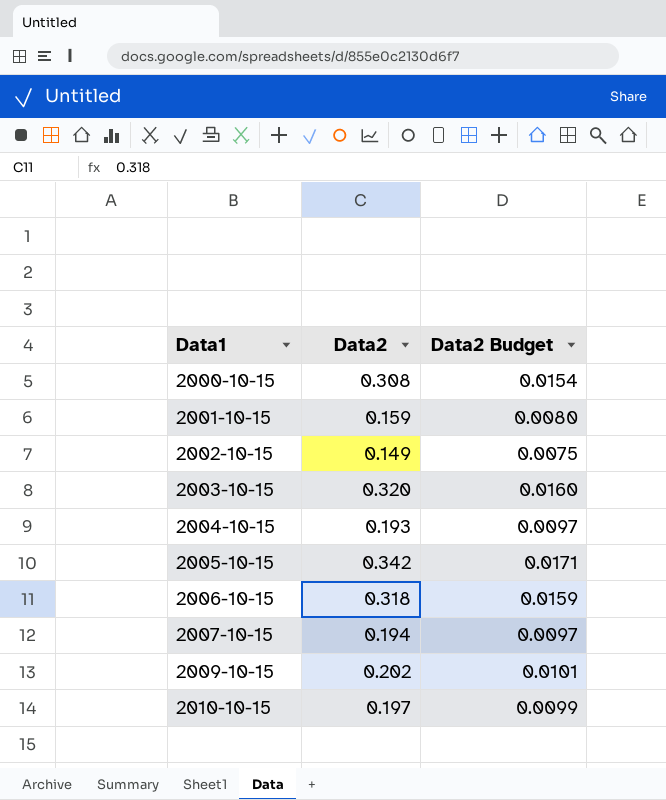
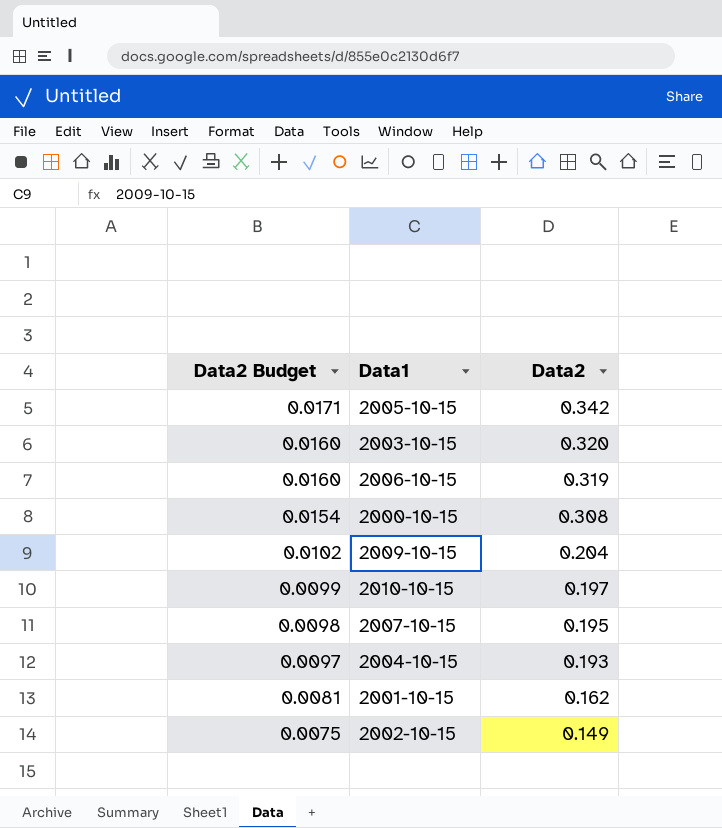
row order: Data1 ascending -> Data2 Budget descending
column Data2 Budget | position: 3 -> 1
2006-10-15 | Data2 Budget: 0.0159 -> 0.0160
2006-10-15 | Data2: 0.318 -> 0.319
2009-10-15 | Data2 Budget: 0.0101 -> 0.0102
2009-10-15 | Data2: 0.202 -> 0.204
2007-10-15 | Data2 Budget: 0.0097 -> 0.0098
2007-10-15 | Data2: 0.194 -> 0.195
2001-10-15 | Data2 Budget: 0.0080 -> 0.0081
2001-10-15 | Data2: 0.159 -> 0.162

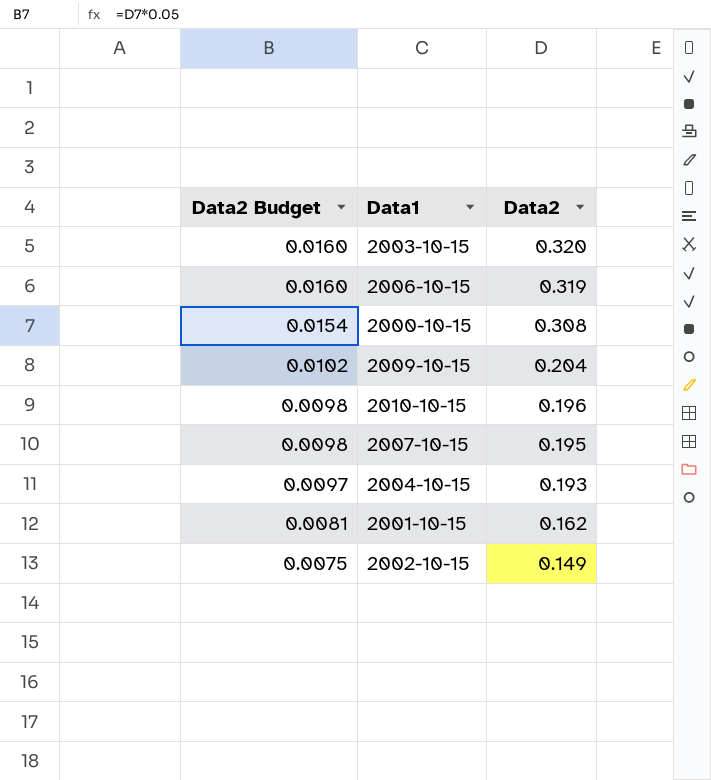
row 2005-10-15: 0.0171 | 0.342 -> none
2010-10-15 | Data2 Budget: 0.0099 -> 0.0098
2010-10-15 | Data2: 0.197 -> 0.196

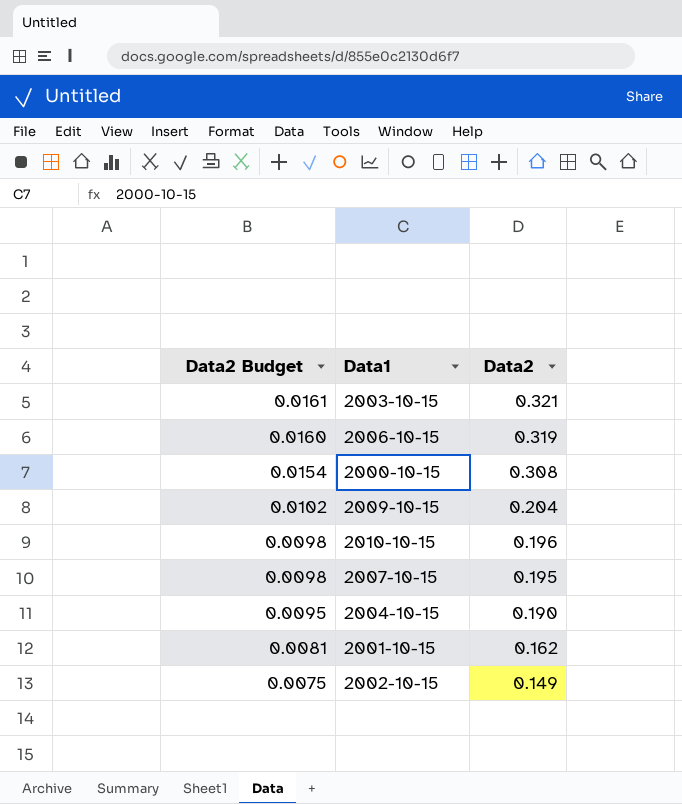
2003-10-15 | Data2 Budget: 0.0160 -> 0.0161
2003-10-15 | Data2: 0.320 -> 0.321
2004-10-15 | Data2 Budget: 0.0097 -> 0.0095
2004-10-15 | Data2: 0.193 -> 0.190

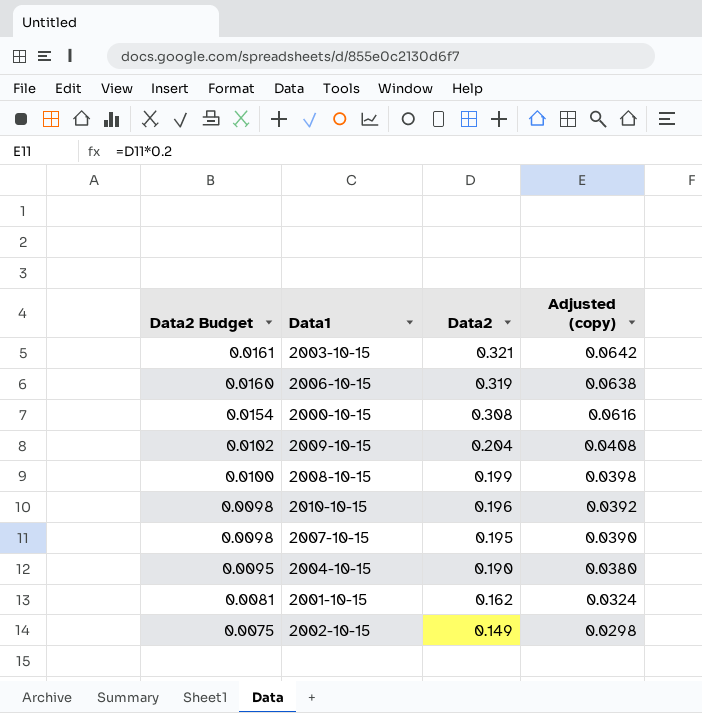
column Adjusted (copy) | formula: none -> [Data2] * 0.2
row 2008-10-15: none -> 0.0100 | 0.199 | 0.0398

